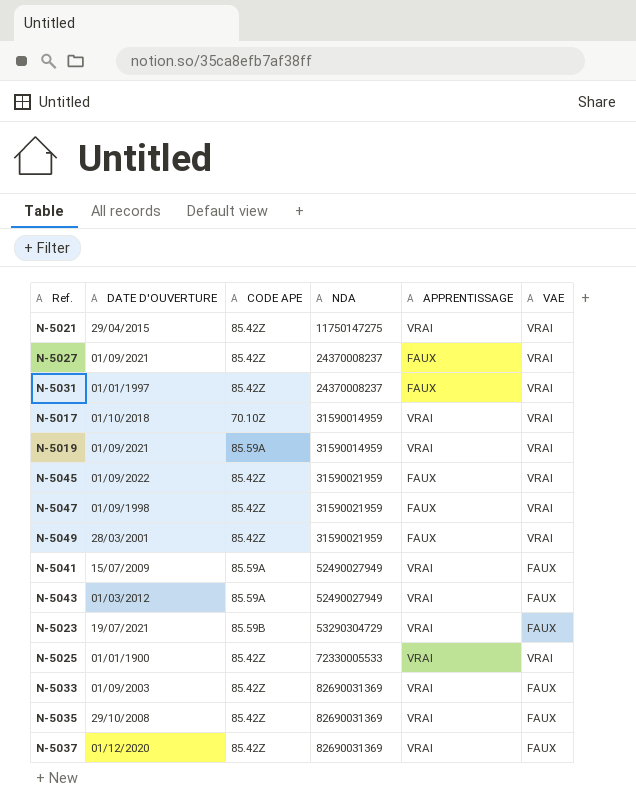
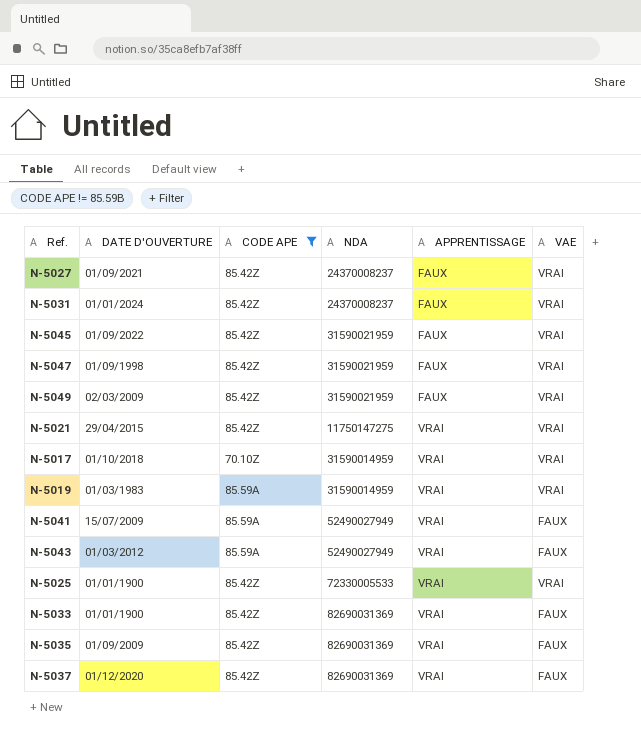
filter: none -> CODE APE != 85.59B
row order: NDA ascending -> APPRENTISSAGE ascending
N-5031 | DATE D'OUVERTURE: 01/01/1997 -> 01/01/2024
N-5049 | DATE D'OUVERTURE: 28/03/2001 -> 02/03/2009
N-5019 | DATE D'OUVERTURE: 01/09/2021 -> 01/03/1983
N-5033 | DATE D'OUVERTURE: 01/09/2003 -> 01/01/1900
N-5035 | DATE D'OUVERTURE: 29/10/2008 -> 01/09/2009

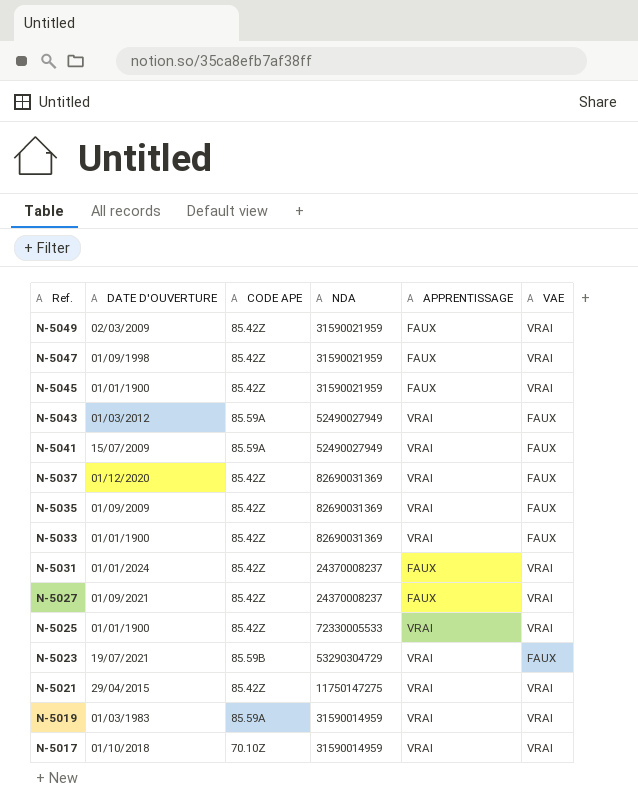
filter: CODE APE != 85.59B -> none
row order: APPRENTISSAGE ascending -> Ref. descending
N-5045 | DATE D'OUVERTURE: 01/09/2022 -> 01/01/1900

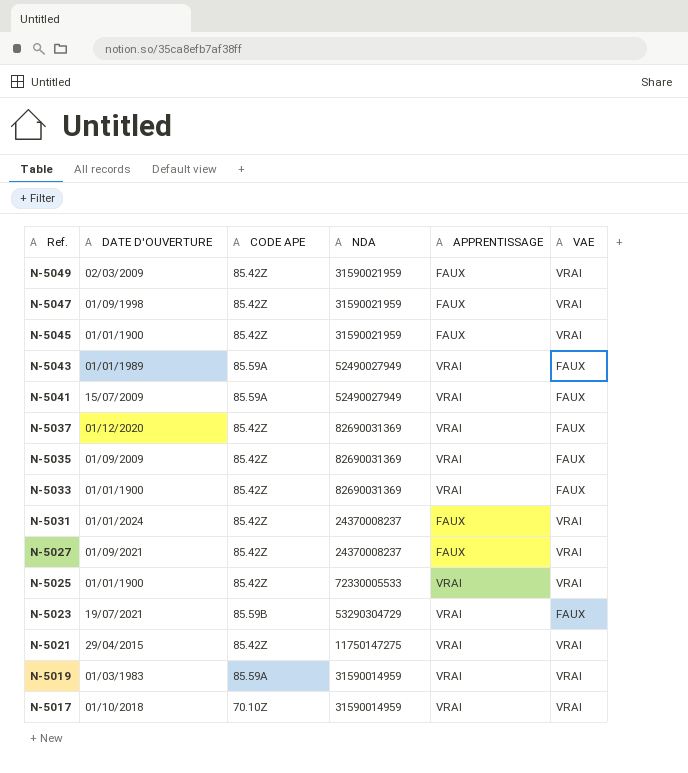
N-5043 | DATE D'OUVERTURE: 01/03/2012 -> 01/01/1989

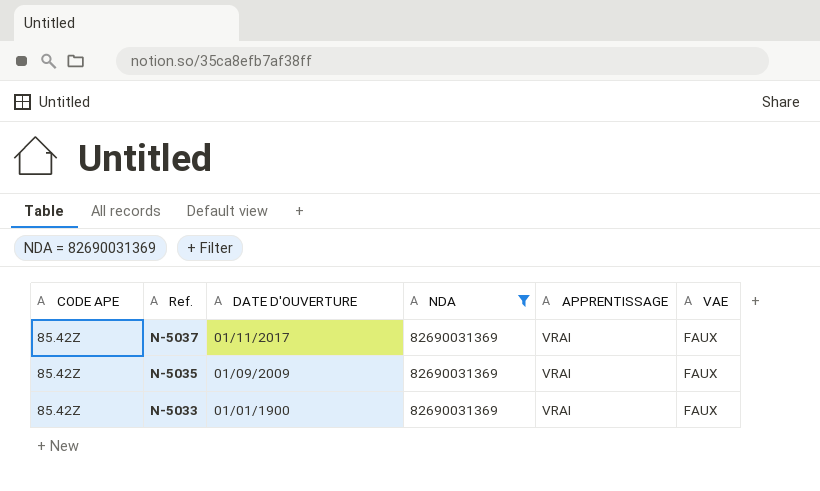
filter: none -> NDA = 82690031369
column CODE APE | position: 3 -> 1
N-5037 | DATE D'OUVERTURE: 01/12/2020 -> 01/11/2017

